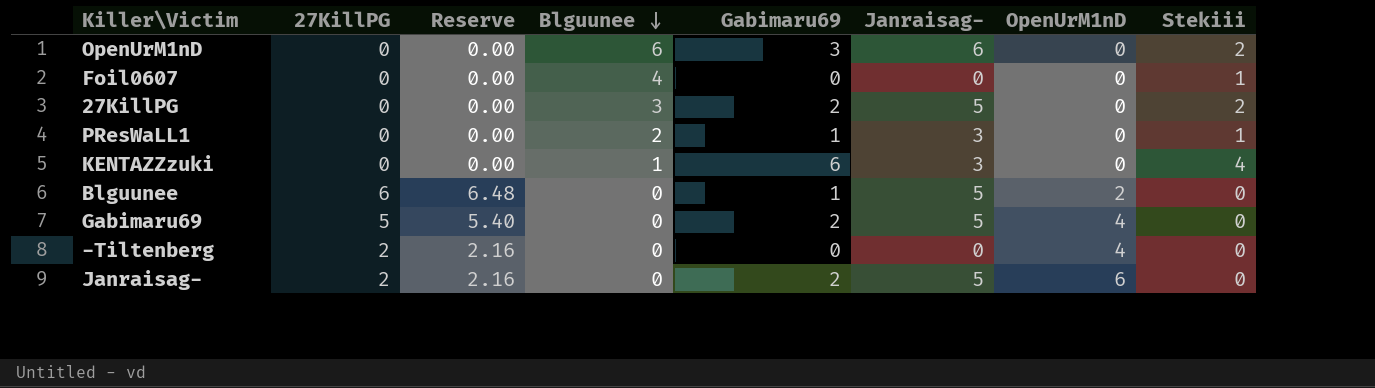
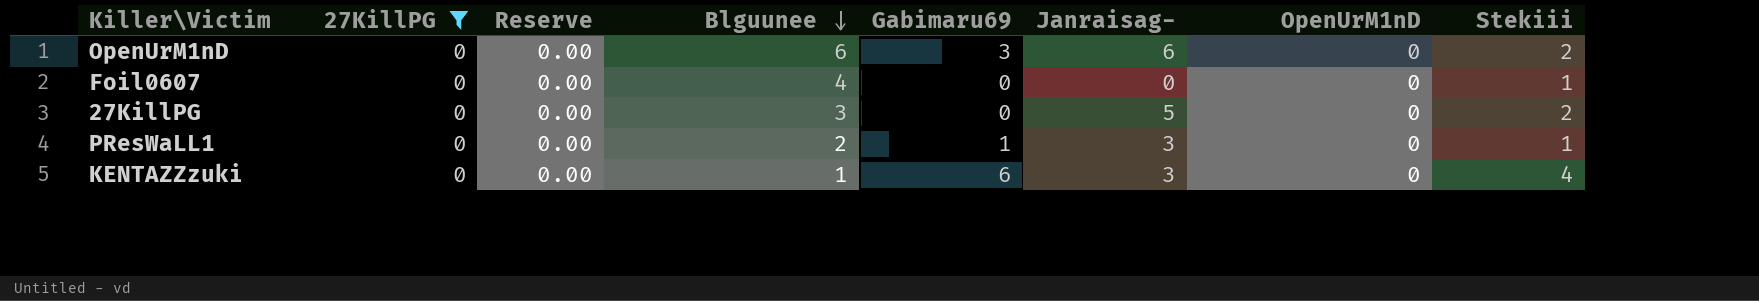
filter: none -> 27KillPG = 0
27KillPG | Gabimaru69: 2 -> 0

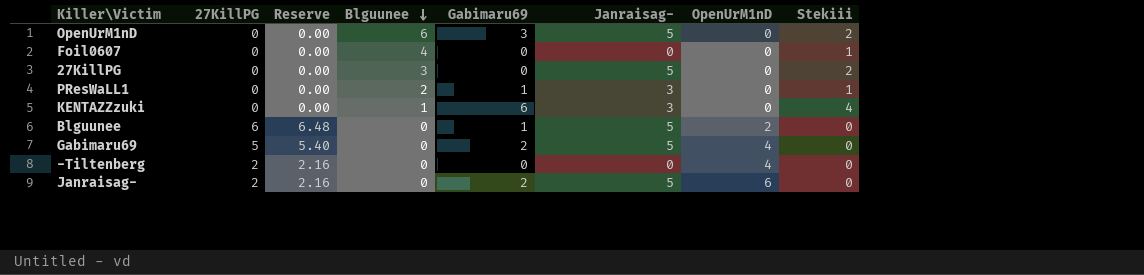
filter: 27KillPG = 0 -> none
OpenUrM1nD | Janraisag-: 6 -> 5

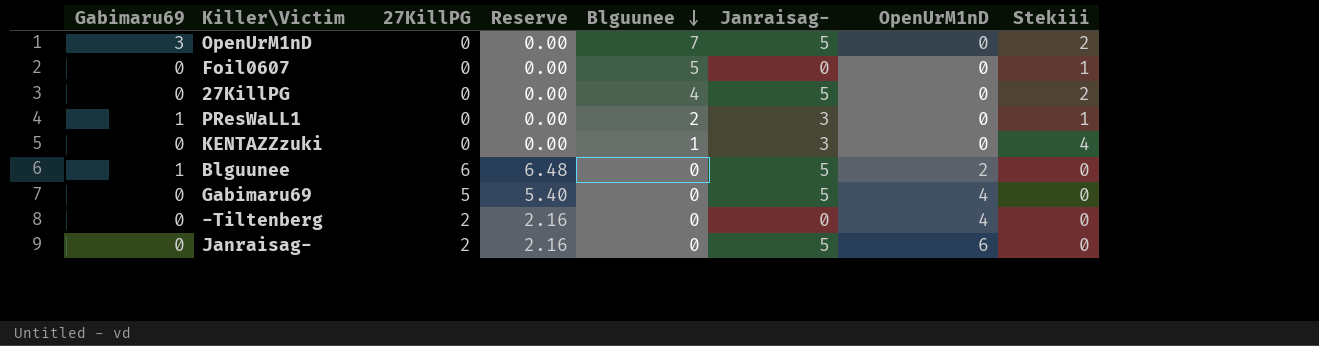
column Gabimaru69 | position: 5 -> 1
OpenUrM1nD | Blguunee: 6 -> 7
Foil0607 | Blguunee: 4 -> 5
27KillPG | Blguunee: 3 -> 4
KENTAZZzuki | Gabimaru69: 6 -> 0
Gabimaru69 | Gabimaru69: 2 -> 0
Janraisag- | Gabimaru69: 2 -> 0

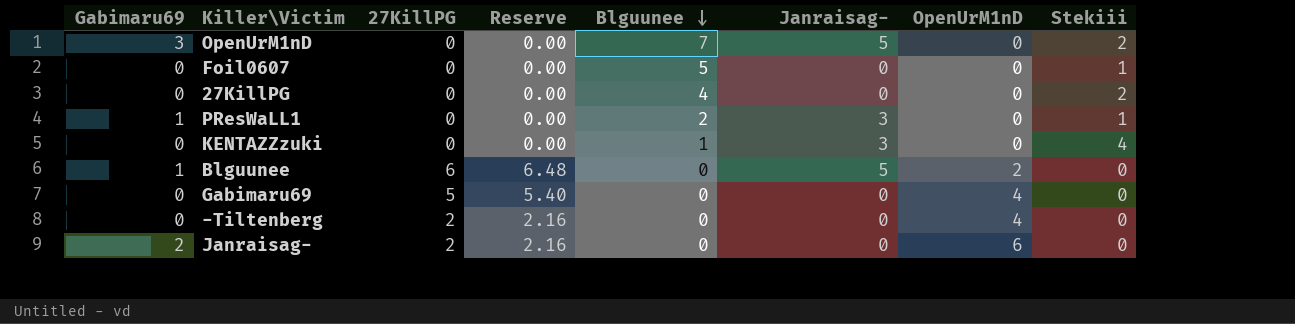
27KillPG | Janraisag-: 5 -> 0
Gabimaru69 | Janraisag-: 5 -> 0
Janraisag- | Gabimaru69: 0 -> 2
Janraisag- | Janraisag-: 5 -> 0

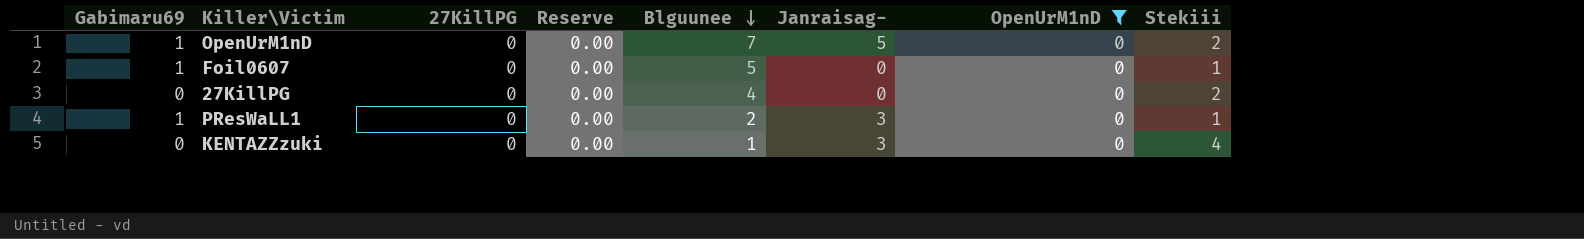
filter: none -> OpenUrM1nD = 0
OpenUrM1nD | Gabimaru69: 3 -> 1
Foil0607 | Gabimaru69: 0 -> 1

